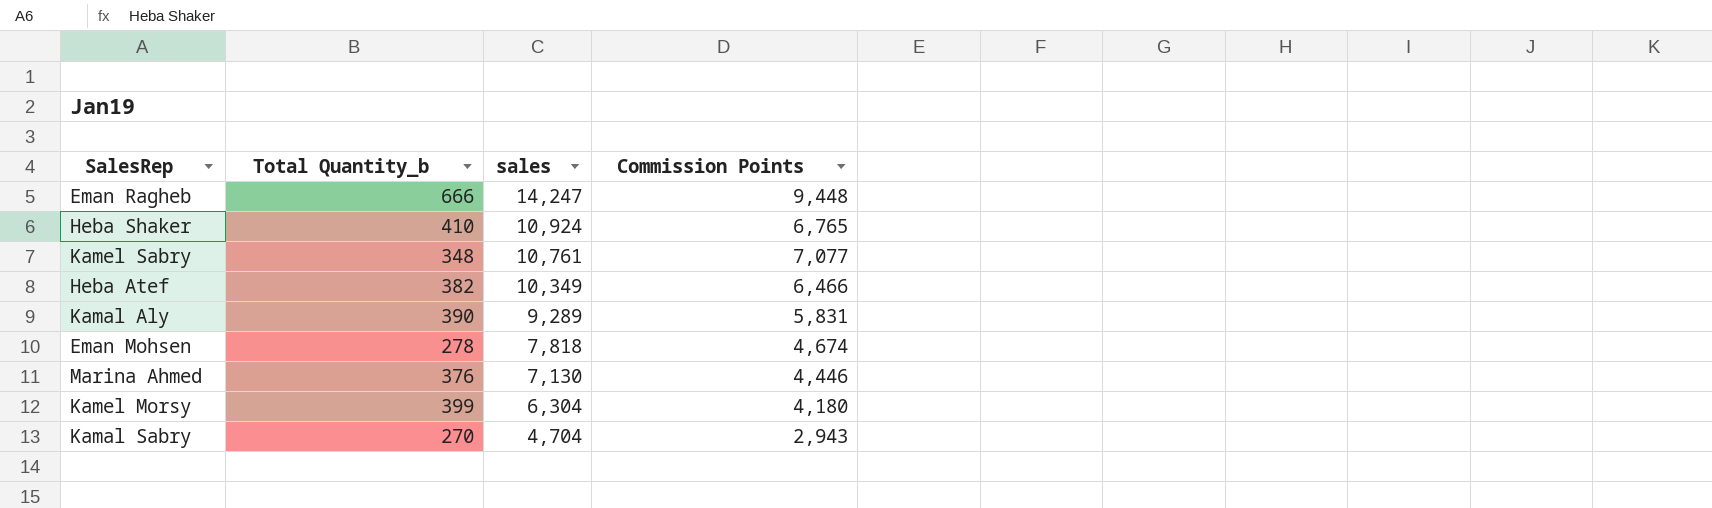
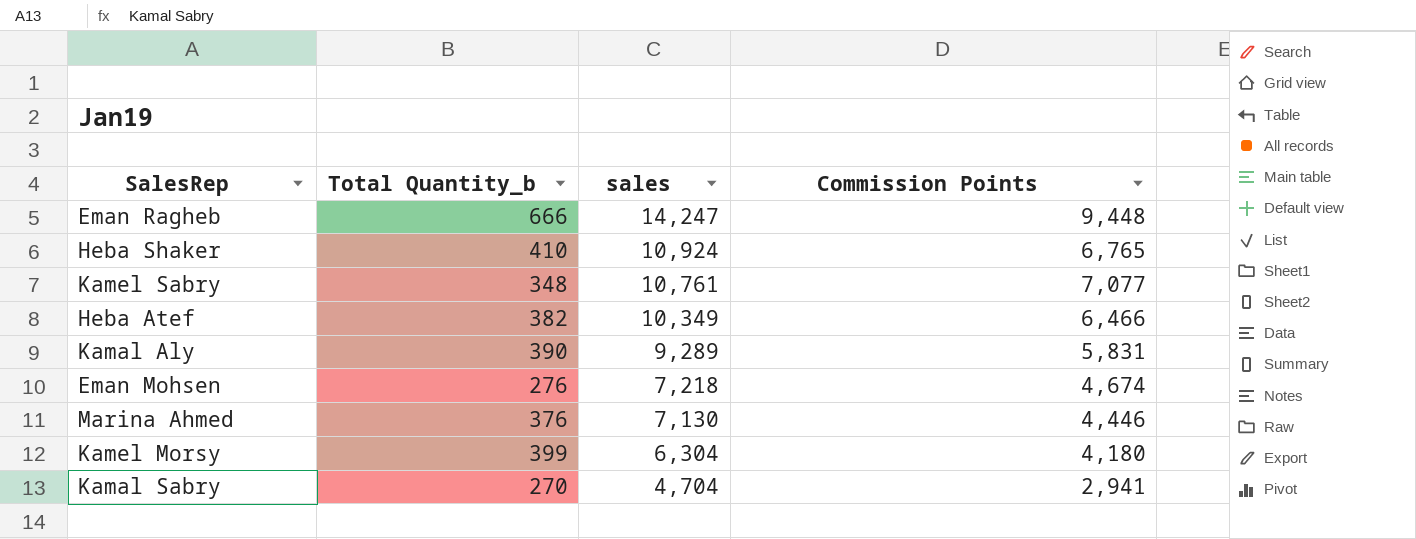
Eman Mohsen | Total Quantity_b: 278 -> 276
Eman Mohsen | sales: 7,818 -> 7,218
Kamal Sabry | Commission Points: 2,943 -> 2,941

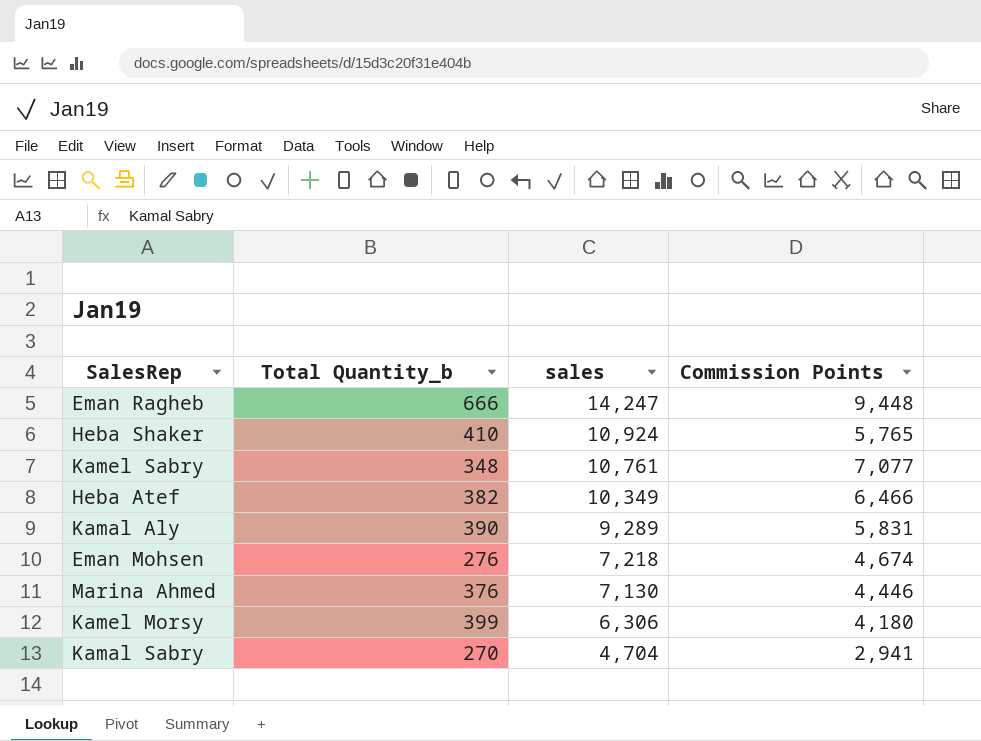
Heba Shaker | Commission Points: 6,765 -> 5,765
Kamel Morsy | sales: 6,304 -> 6,306

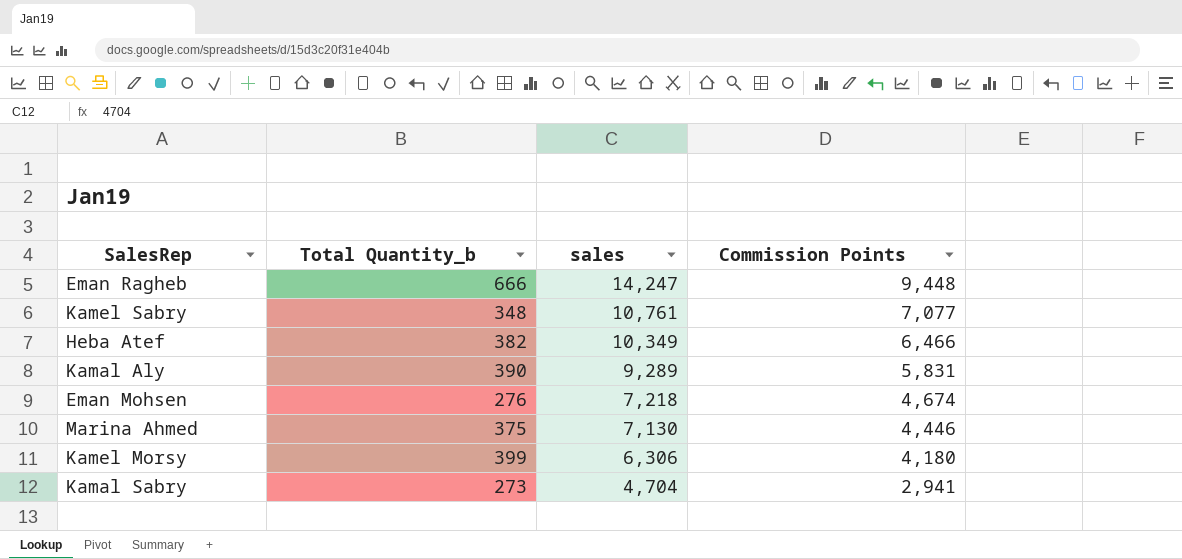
row Heba Shaker: 410 | 10,924 | 5,765 -> none
Marina Ahmed | Total Quantity_b: 376 -> 375
Kamal Sabry | Total Quantity_b: 270 -> 273

